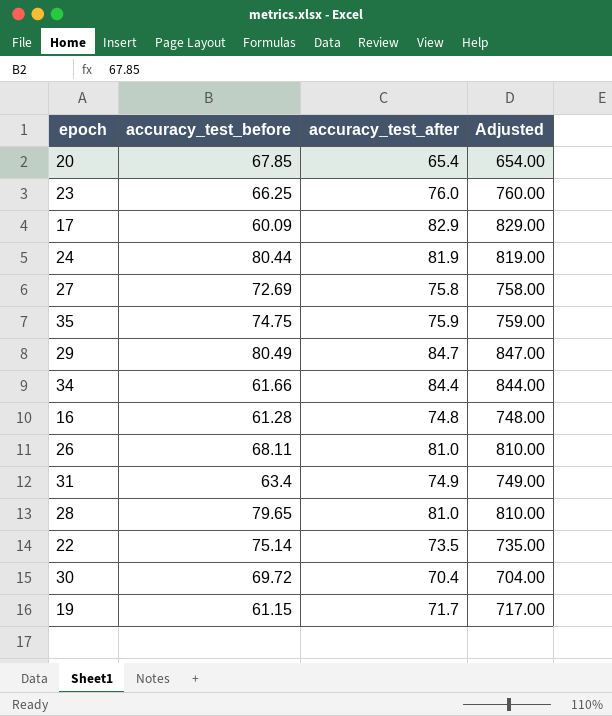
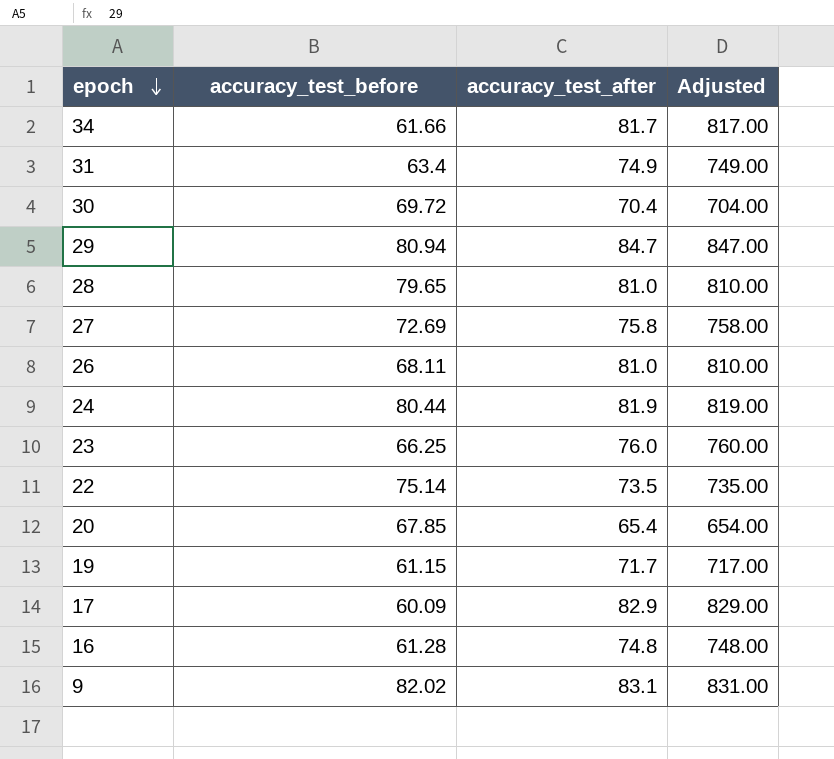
row order: none -> epoch descending
row 35: 74.75 | 75.9 | 759.00 -> none
34 | accuracy_test_after: 84.4 -> 81.7
34 | Adjusted: 844.00 -> 817.00
29 | accuracy_test_before: 80.49 -> 80.94
row 9: none -> 82.02 | 83.1 | 831.00

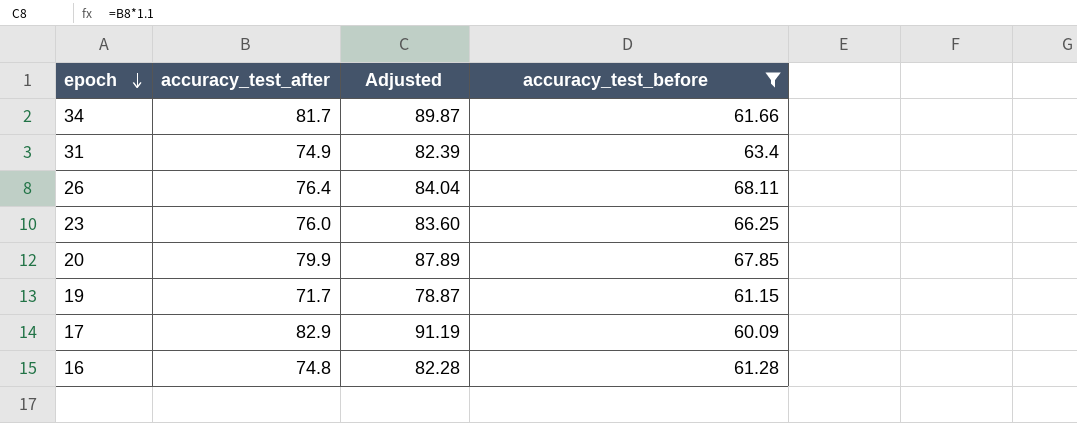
filter: none -> accuracy_test_before <= 68.11
column Adjusted | formula: [accuracy_test_after] * 10 -> [accuracy_test_after] * 1.1
column accuracy_test_before | position: 2 -> 4
26 | accuracy_test_after: 81.0 -> 76.4
20 | accuracy_test_after: 65.4 -> 79.9

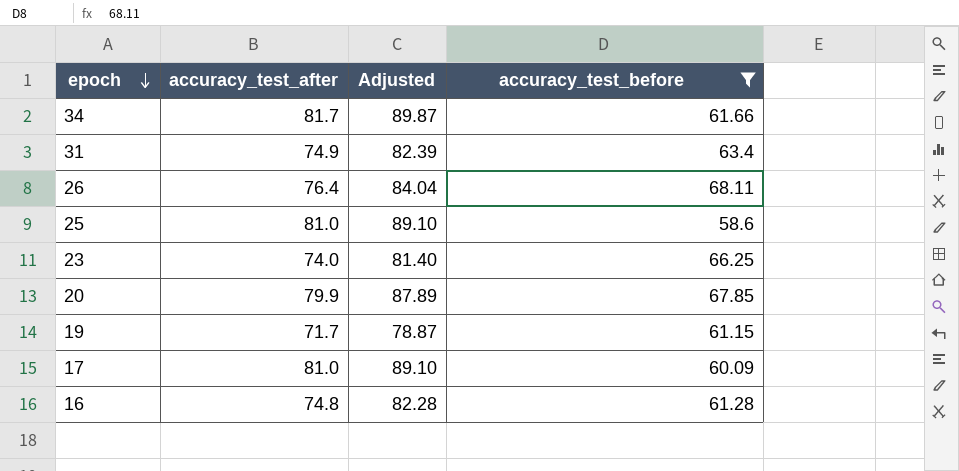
row 25: none -> 81.0 | 89.10 | 58.6
23 | accuracy_test_after: 76.0 -> 74.0
23 | Adjusted: 83.60 -> 81.40
17 | accuracy_test_after: 82.9 -> 81.0
17 | Adjusted: 91.19 -> 89.10

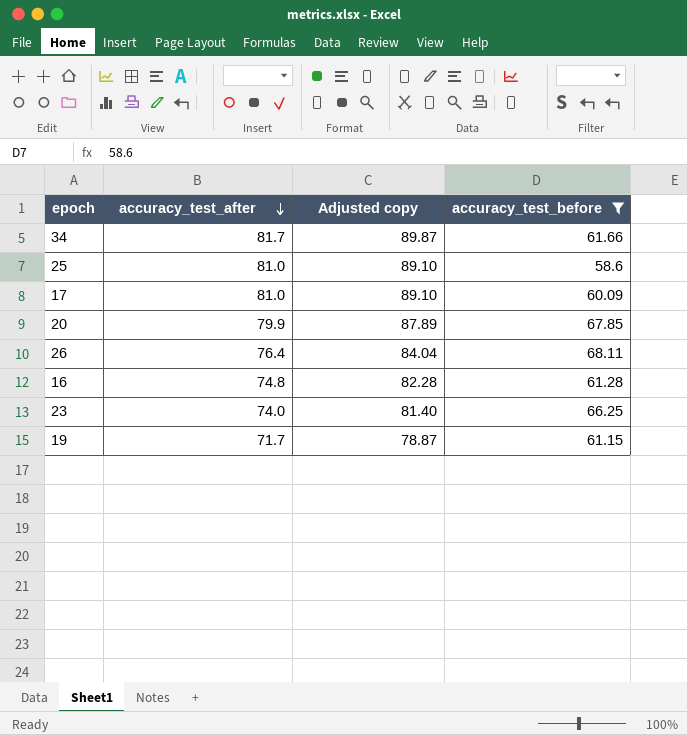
row order: epoch descending -> accuracy_test_after descending
column name: Adjusted -> Adjusted copy
row 31: 74.9 | 82.39 | 63.4 -> none

